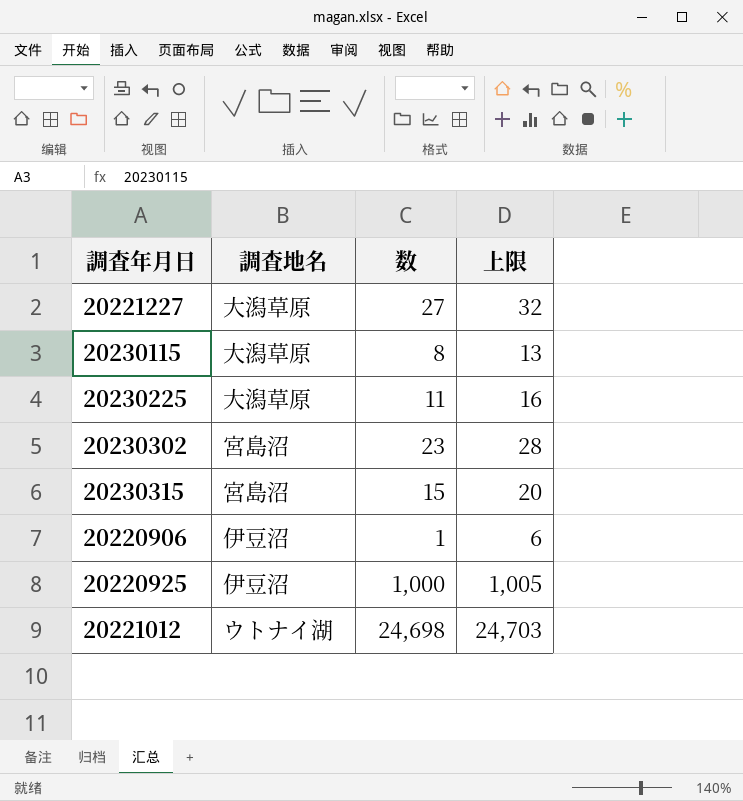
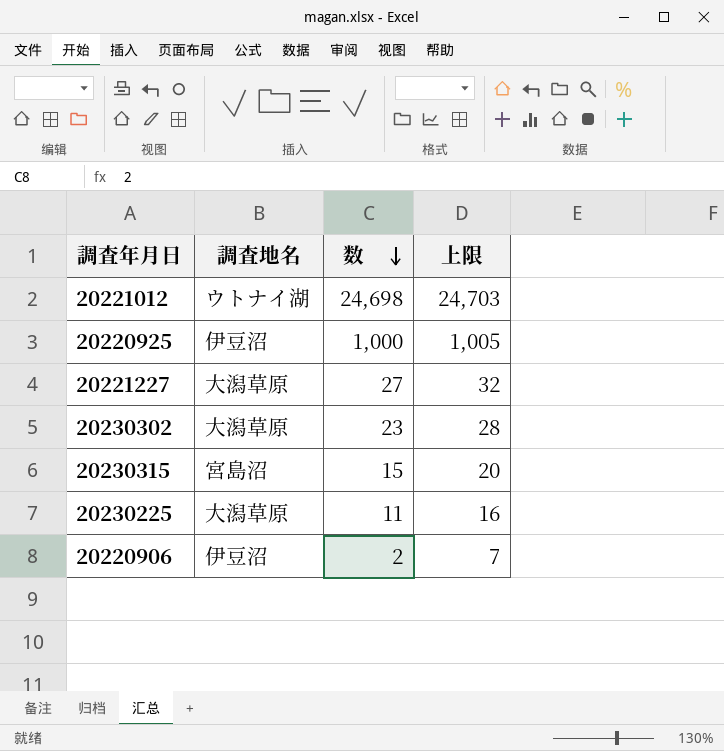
row order: none -> 数 descending
row 20230115: 大潟草原 | 8 | 13 -> none
20230302 | 調査地名: 宮島沼 -> 大潟草原
20220906 | 数: 1 -> 2
20220906 | 上限: 6 -> 7

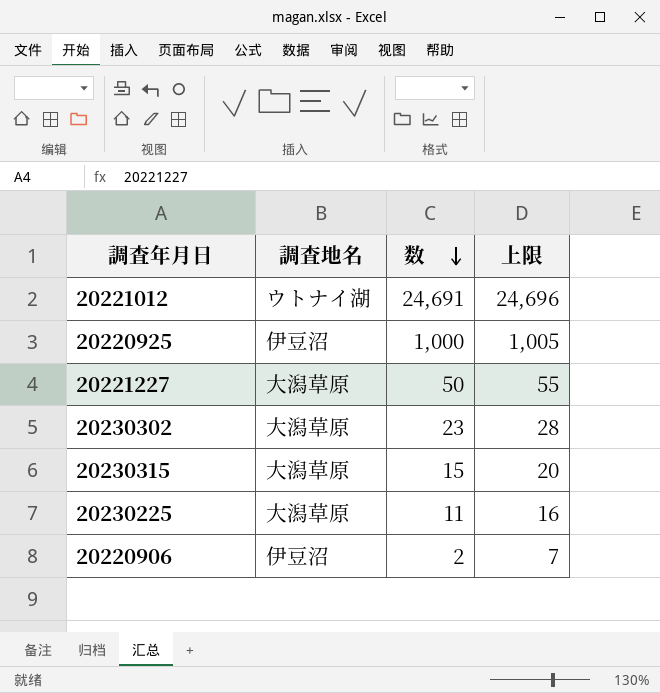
20221012 | 数: 24,698 -> 24,691
20221012 | 上限: 24,703 -> 24,696
20221227 | 数: 27 -> 50
20221227 | 上限: 32 -> 55
20230315 | 調査地名: 宮島沼 -> 大潟草原

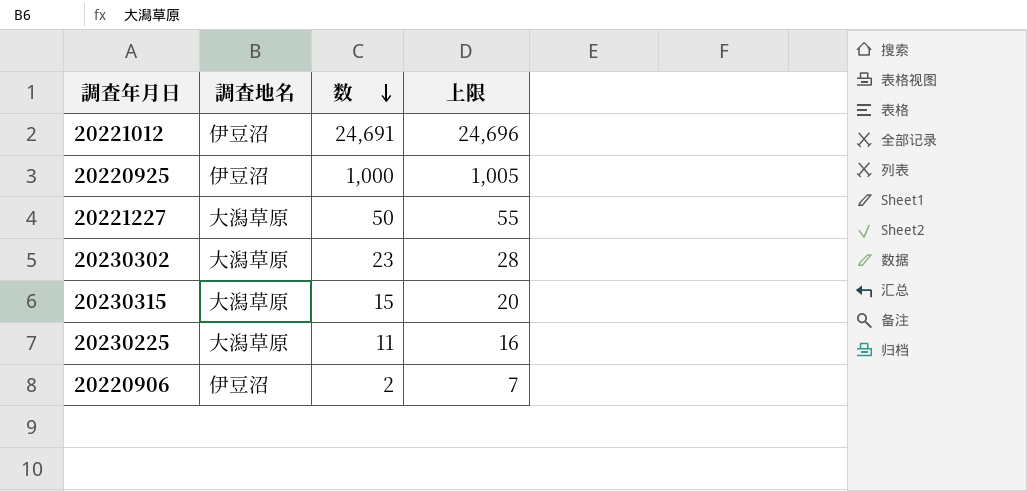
20221012 | 調査地名: ウトナイ湖 -> 伊豆沼

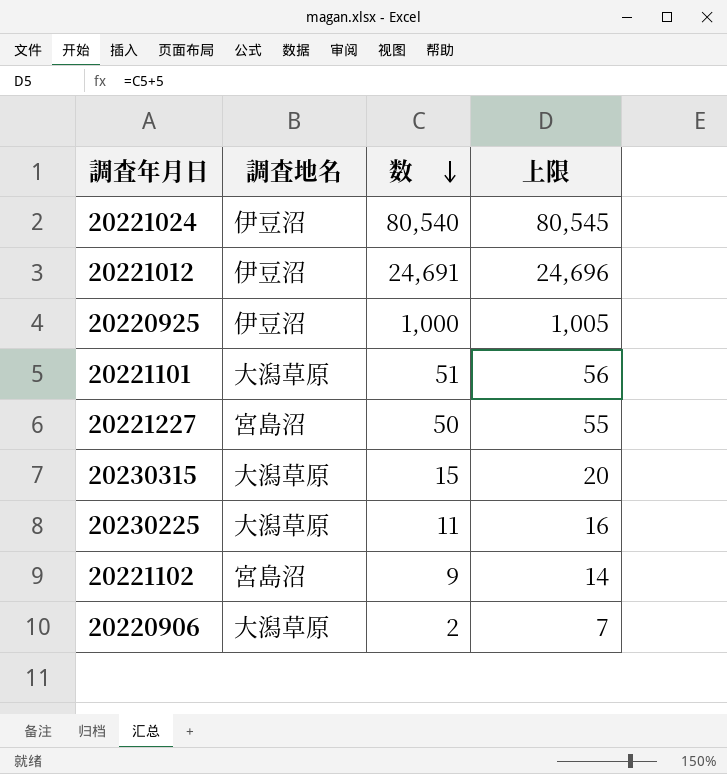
row 20230302: 大潟草原 | 23 | 28 -> none
row 20221024: none -> 伊豆沼 | 80,540 | 80,545
row 20221101: none -> 大潟草原 | 51 | 56
20221227 | 調査地名: 大潟草原 -> 宮島沼
row 20221102: none -> 宮島沼 | 9 | 14
20220906 | 調査地名: 伊豆沼 -> 大潟草原

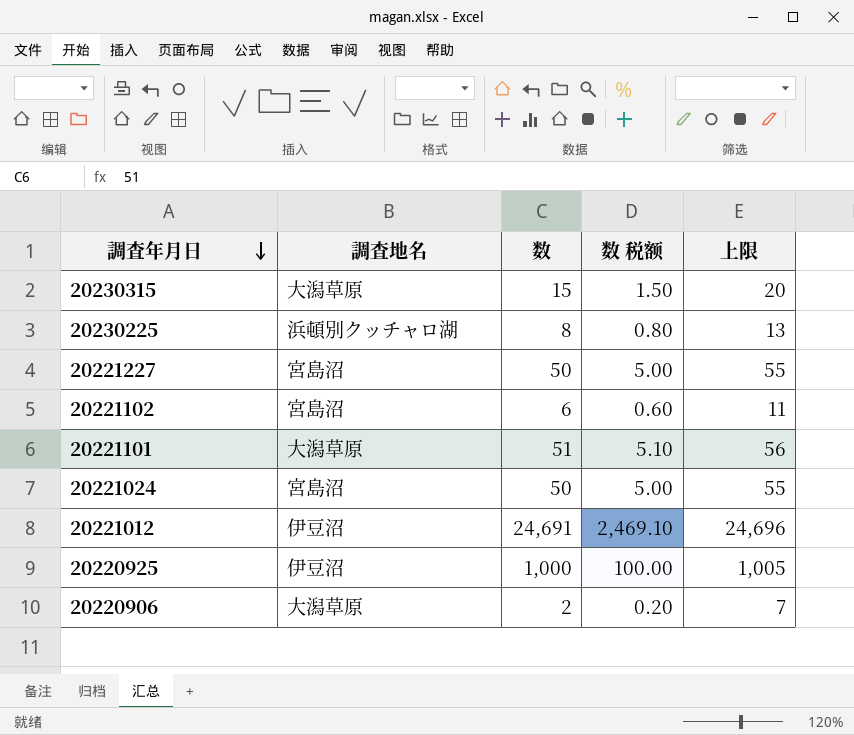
row order: 数 descending -> 調査年月日 descending
column 数 税额 | formula: none -> [数] * 0.1
20230225 | 調査地名: 大潟草原 -> 浜頓別クッチャロ湖
20230225 | 数: 11 -> 8
20230225 | 上限: 16 -> 13
20221102 | 数: 9 -> 6
20221102 | 上限: 14 -> 11
20221024 | 調査地名: 伊豆沼 -> 宮島沼
20221024 | 数: 80,540 -> 50
20221024 | 上限: 80,545 -> 55

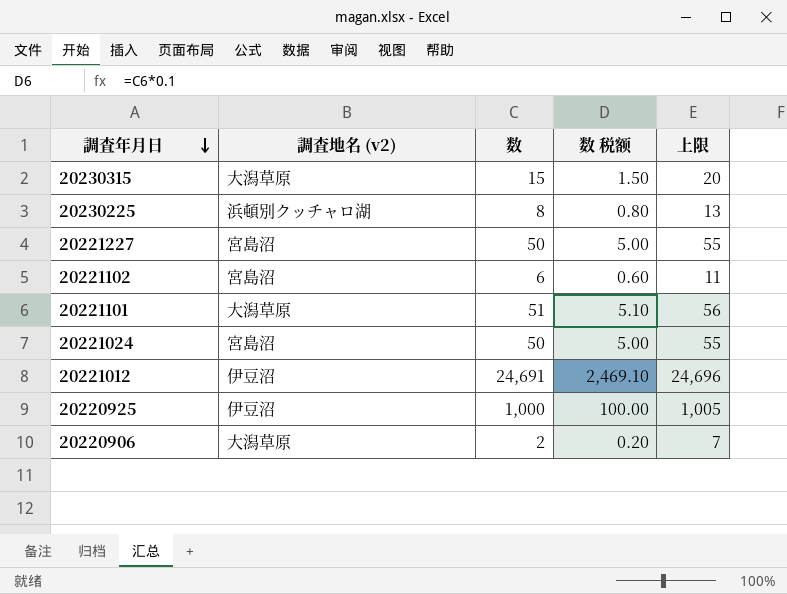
column name: 調査地名 -> 調査地名 (v2)

